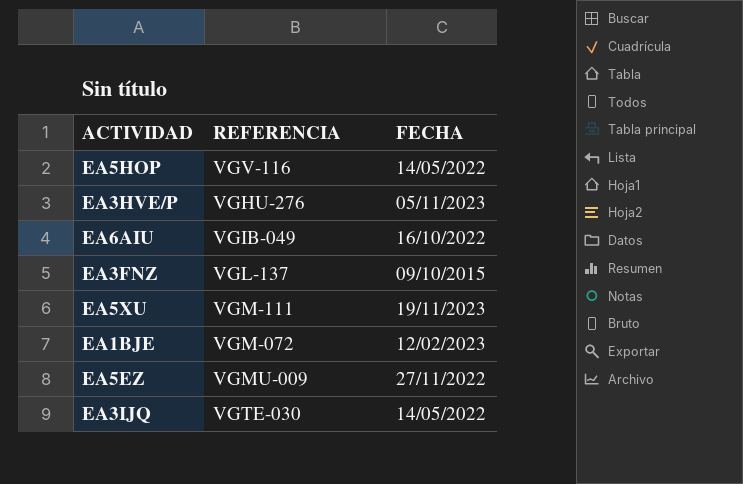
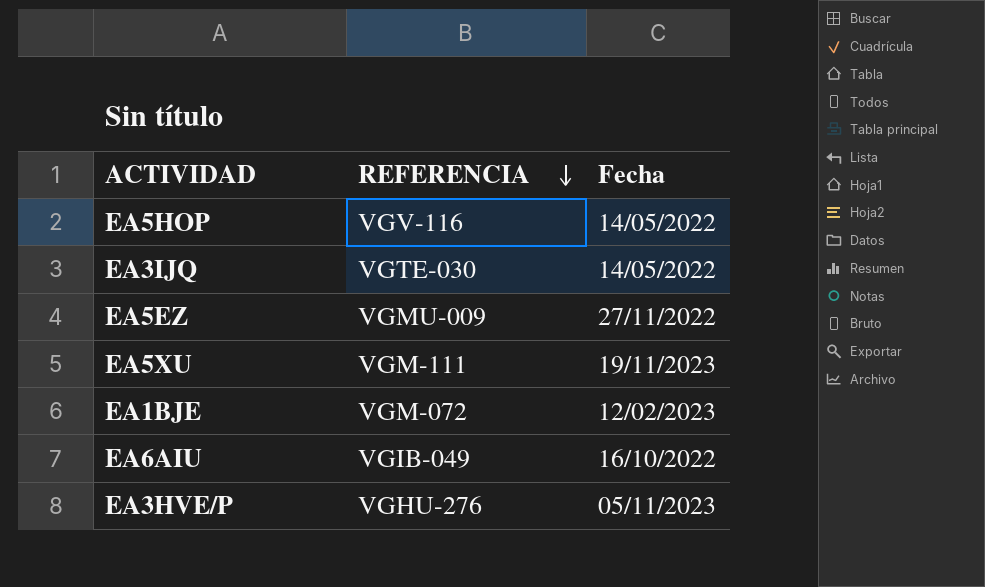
row order: none -> REFERENCIA descending
column name: FECHA -> Fecha
row EA3FNZ: VGL-137 | 09/10/2015 -> none

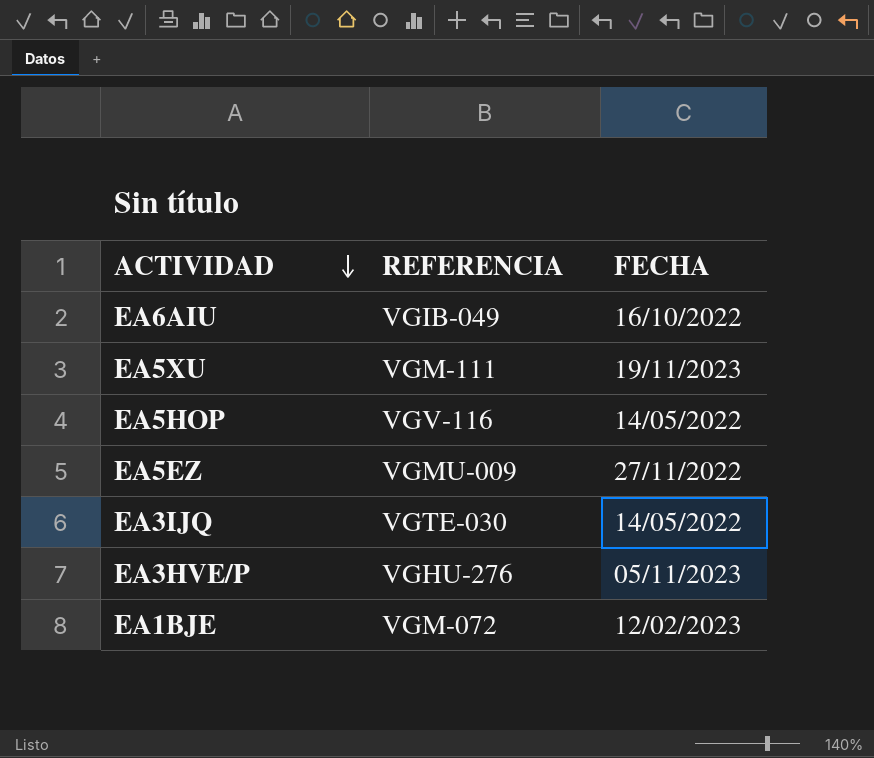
row order: REFERENCIA descending -> ACTIVIDAD descending
column name: Fecha -> FECHA

